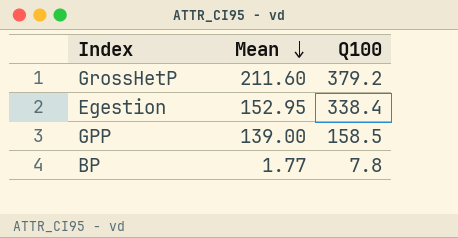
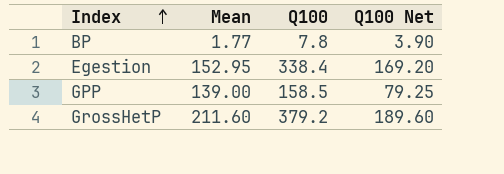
row order: Mean descending -> Index ascending
column Q100 Net | formula: none -> [Q100] * 0.5

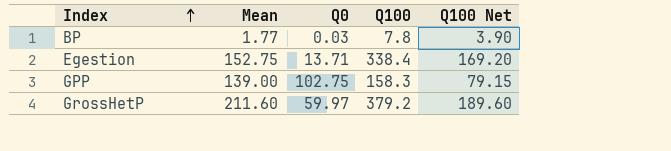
column Q0 | position: none -> 3
Egestion | Mean: 152.95 -> 152.75
GPP | Q100: 158.5 -> 158.3
GPP | Q100 Net: 79.25 -> 79.15

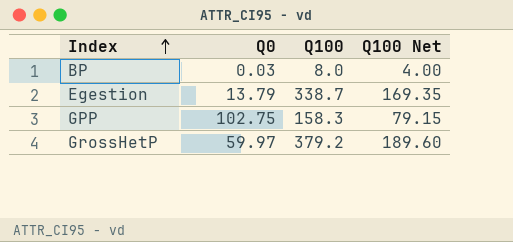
column Mean | position: 2 -> none
BP | Q100: 7.8 -> 8.0
BP | Q100 Net: 3.90 -> 4.00
Egestion | Q0: 13.71 -> 13.79
Egestion | Q100: 338.4 -> 338.7
Egestion | Q100 Net: 169.20 -> 169.35

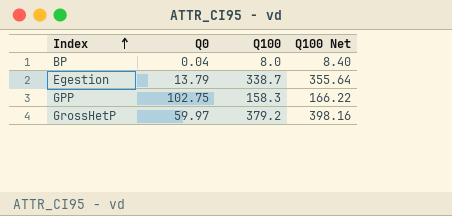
column Q100 Net | formula: [Q100] * 0.5 -> [Q100] * 1.05
BP | Q0: 0.03 -> 0.04

